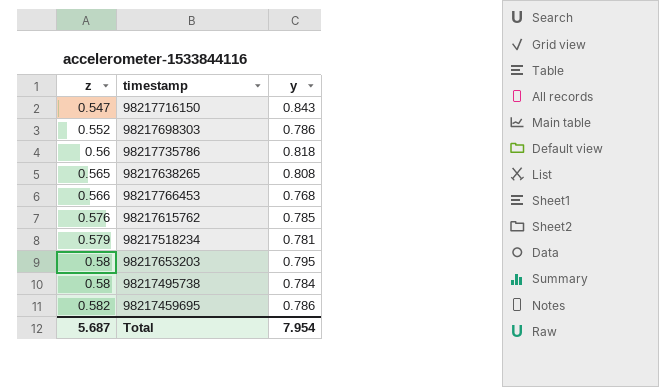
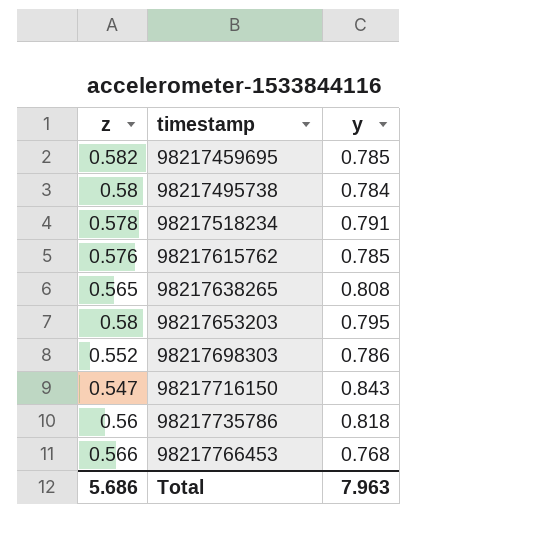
row order: z ascending -> timestamp ascending
98217459695 | y: 0.786 -> 0.785
98217518234 | z: 0.579 -> 0.578
98217518234 | y: 0.781 -> 0.791
Total | z: 5.687 -> 5.686
Total | y: 7.954 -> 7.963

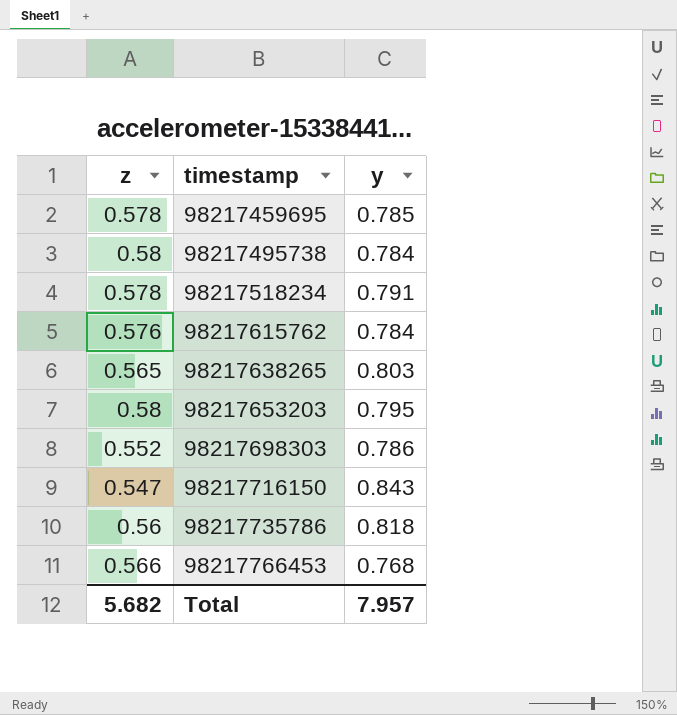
98217459695 | z: 0.582 -> 0.578
98217615762 | y: 0.785 -> 0.784
98217638265 | y: 0.808 -> 0.803
Total | z: 5.686 -> 5.682
Total | y: 7.963 -> 7.957

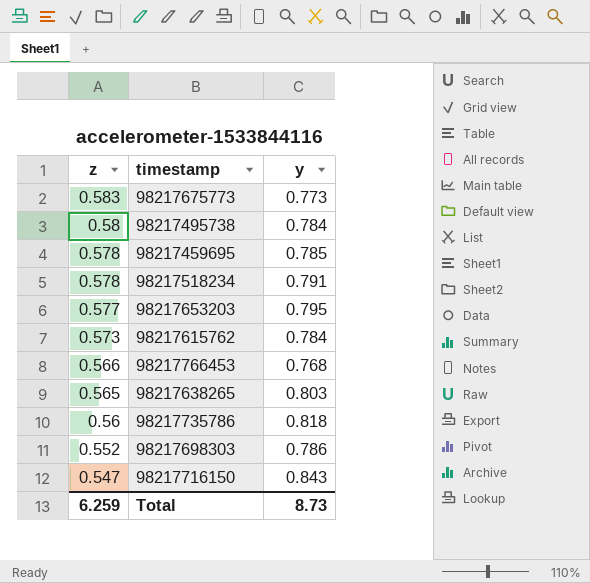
row order: timestamp ascending -> z descending
row 98217675773: none -> 0.583 | 0.773
98217653203 | z: 0.58 -> 0.577
98217615762 | z: 0.576 -> 0.573
Total | z: 5.682 -> 6.259
Total | y: 7.957 -> 8.73

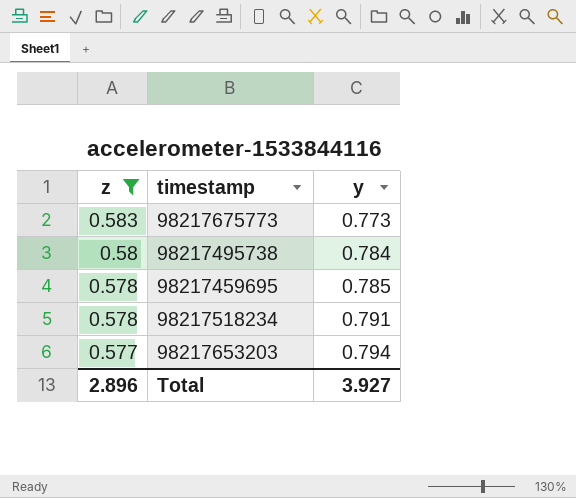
filter: none -> z >= 0.577
98217653203 | y: 0.795 -> 0.794
Total | z: 6.259 -> 2.896
Total | y: 8.73 -> 3.927

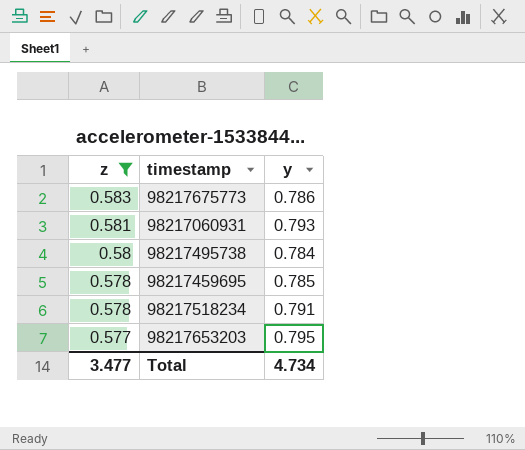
98217675773 | y: 0.773 -> 0.786
row 98217060931: none -> 0.581 | 0.793
98217653203 | y: 0.794 -> 0.795
Total | z: 2.896 -> 3.477
Total | y: 3.927 -> 4.734

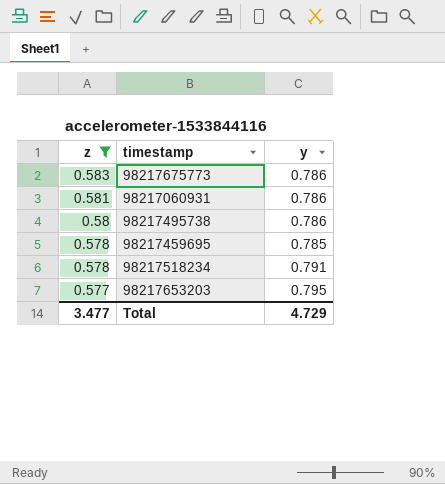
98217060931 | y: 0.793 -> 0.786
98217495738 | y: 0.784 -> 0.786
Total | y: 4.734 -> 4.729

